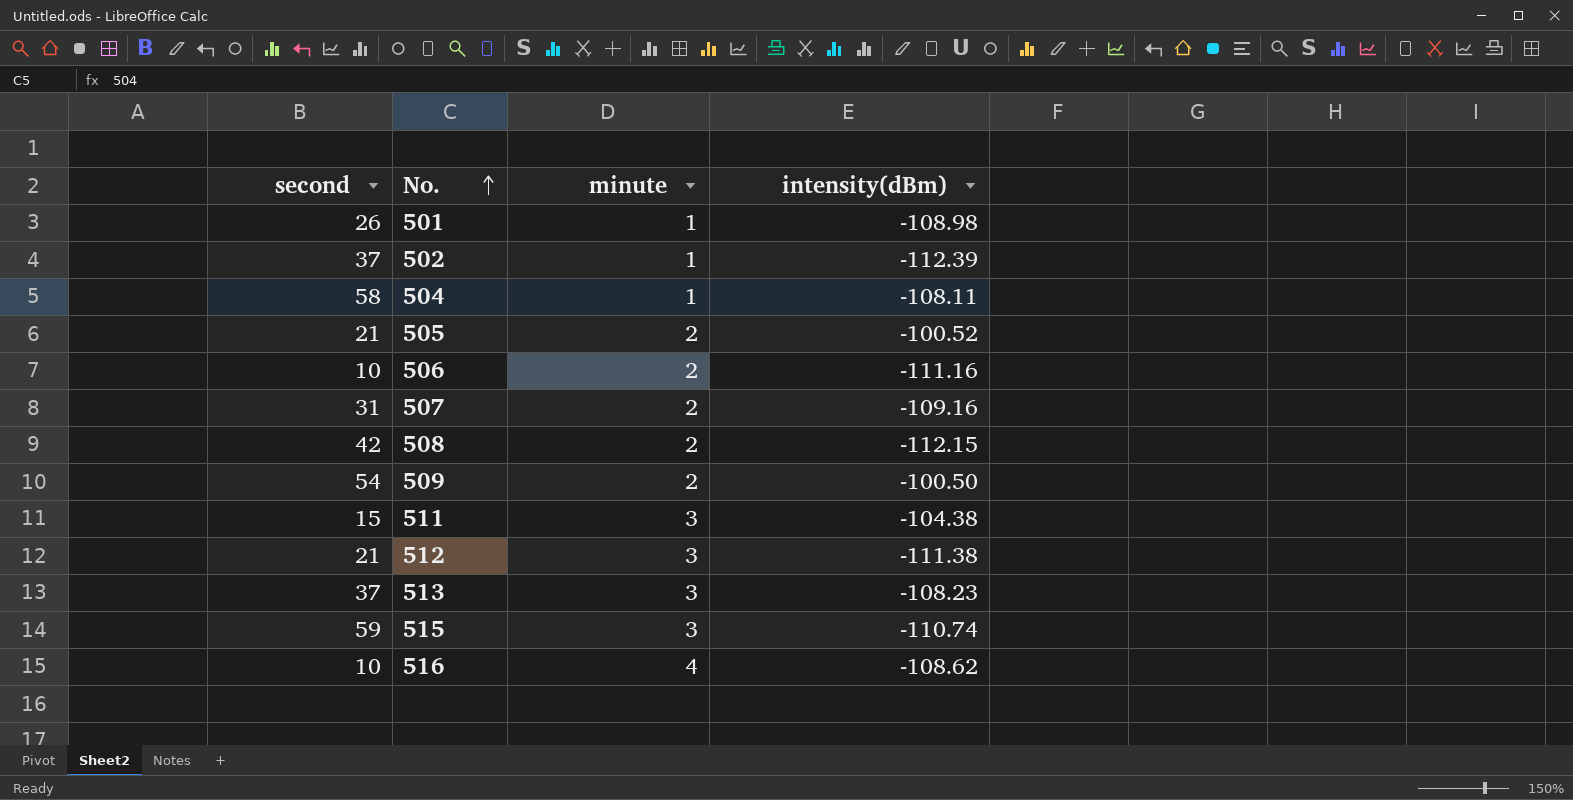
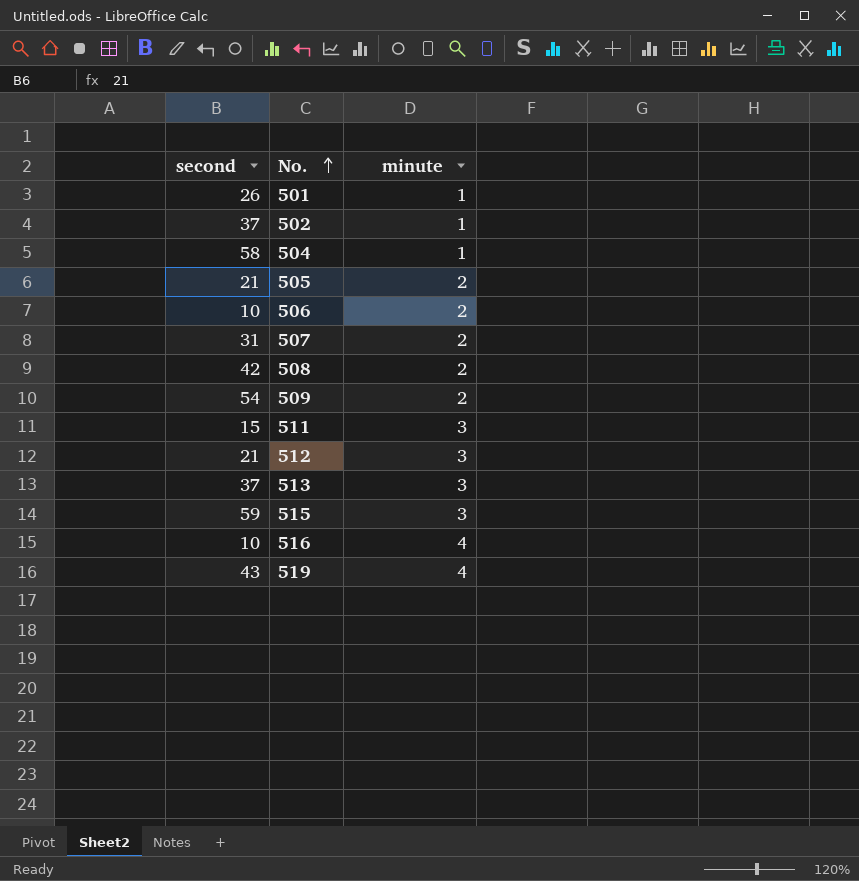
column intensity(dBm) | position: 4 -> none
row 519: none -> 43 | 4

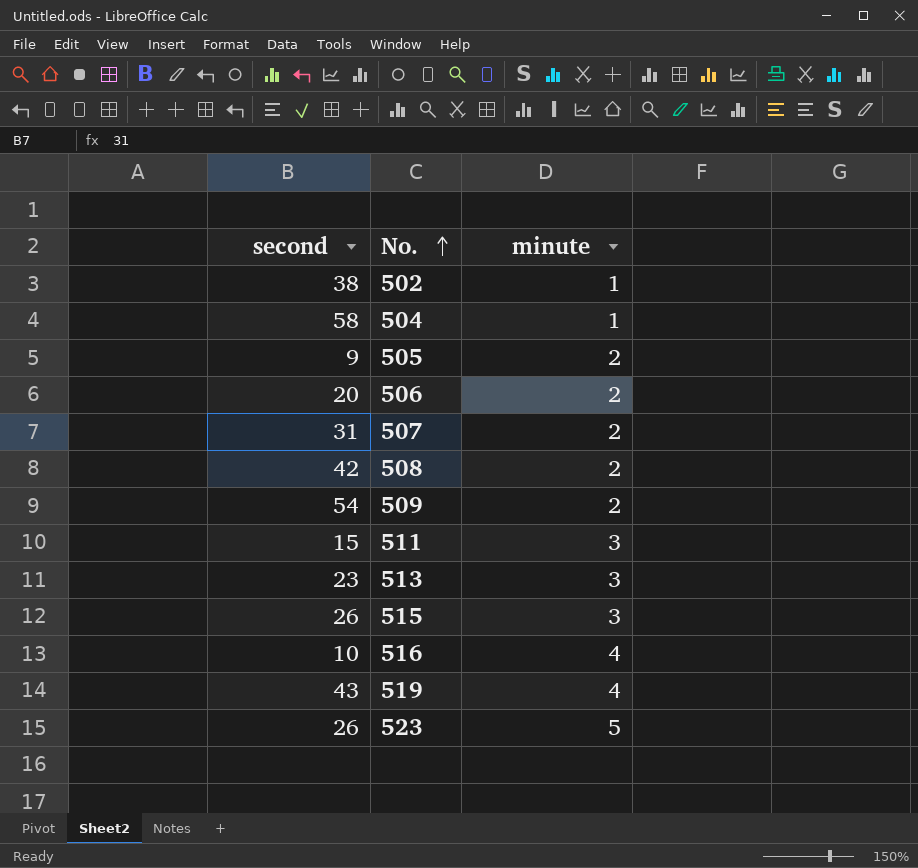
row 501: 26 | 1 -> none
row 512: 21 | 3 -> none
502 | second: 37 -> 38
505 | second: 21 -> 9
506 | second: 10 -> 20
513 | second: 37 -> 23
515 | second: 59 -> 26
row 523: none -> 26 | 5

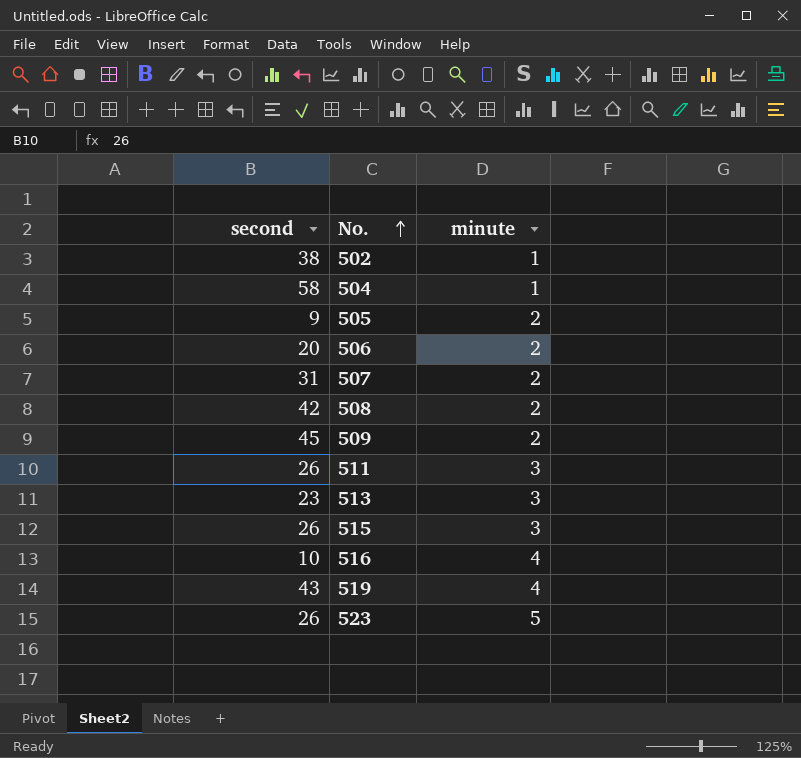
509 | second: 54 -> 45
511 | second: 15 -> 26

